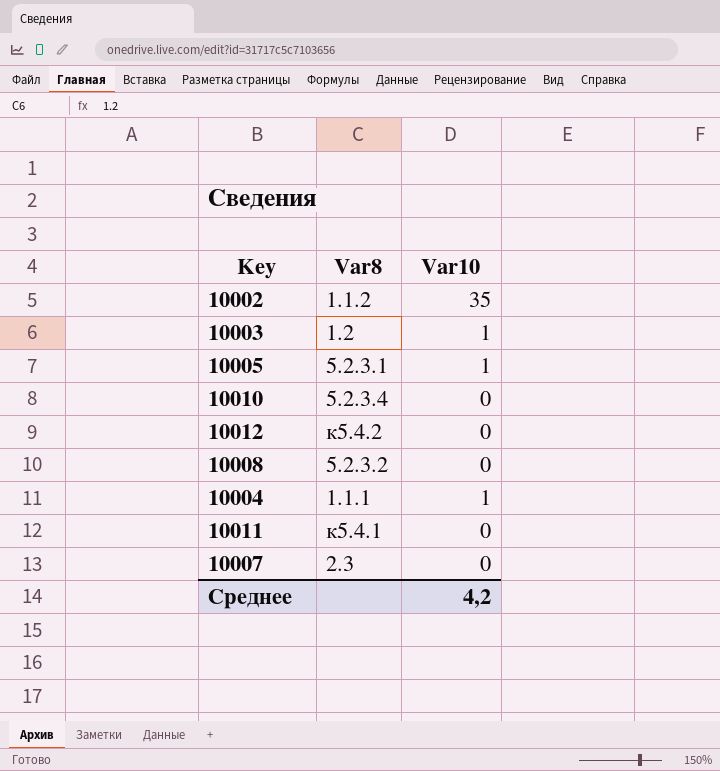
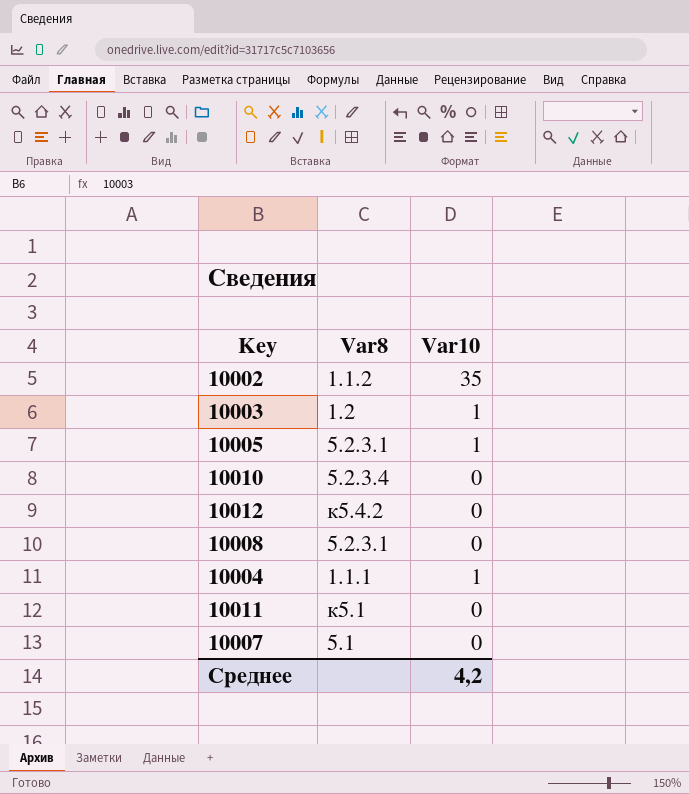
10008 | Var8: 5.2.3.2 -> 5.2.3.1
10011 | Var8: к5.4.1 -> к5.1
10007 | Var8: 2.3 -> 5.1

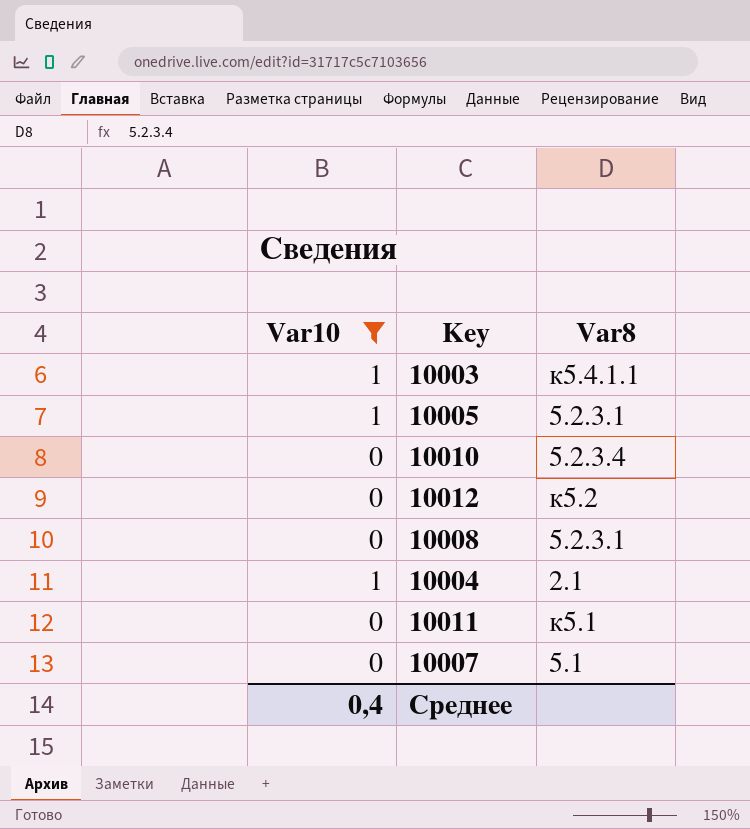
filter: none -> Var10 != 35
column Var10 | position: 3 -> 1
10003 | Var8: 1.2 -> к5.4.1.1
10012 | Var8: к5.4.2 -> к5.2
10004 | Var8: 1.1.1 -> 2.1
Среднее | Var10: 4,2 -> 0,4

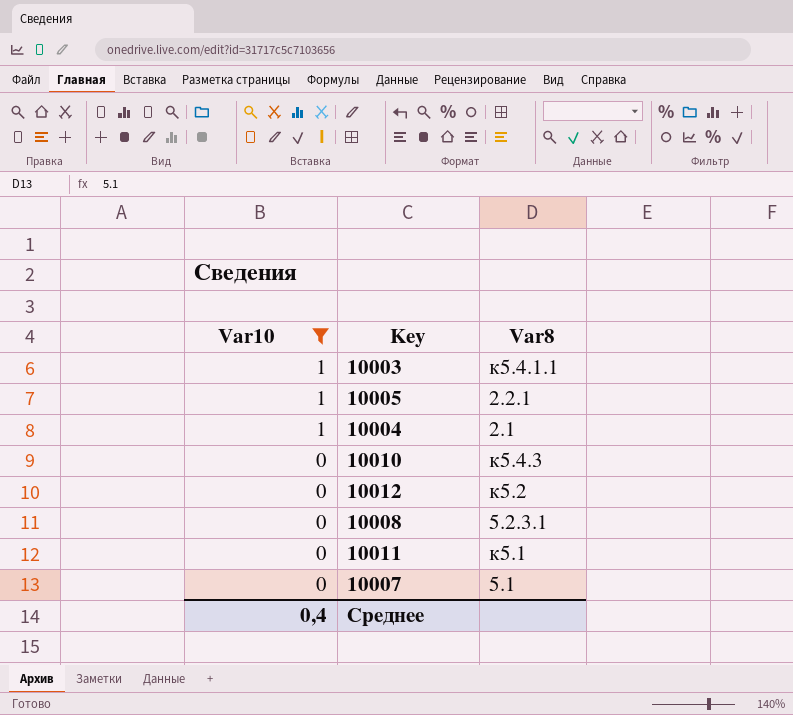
row order: none -> Var10 descending
10005 | Var8: 5.2.3.1 -> 2.2.1
10010 | Var8: 5.2.3.4 -> к5.4.3

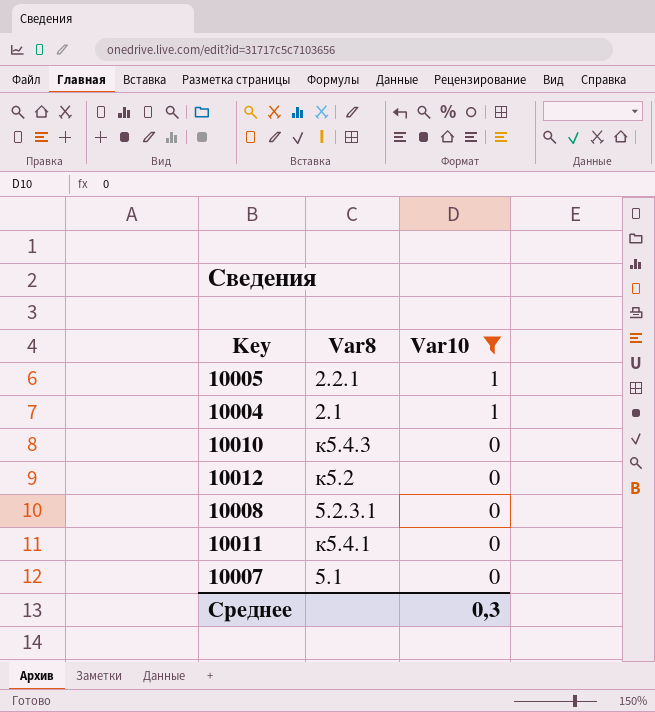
column Var10 | position: 1 -> 3
row 10003: 1 | к5.4.1.1 -> none
10011 | Var8: к5.1 -> к5.4.1
Среднее | Var10: 0,4 -> 0,3

